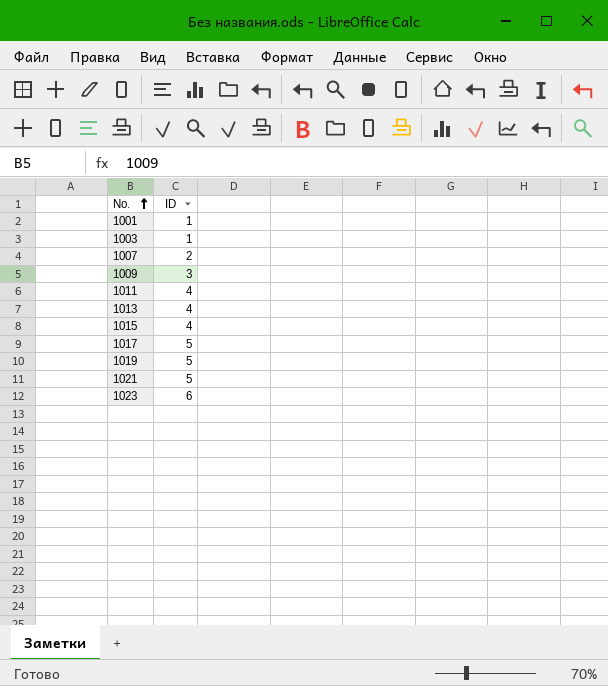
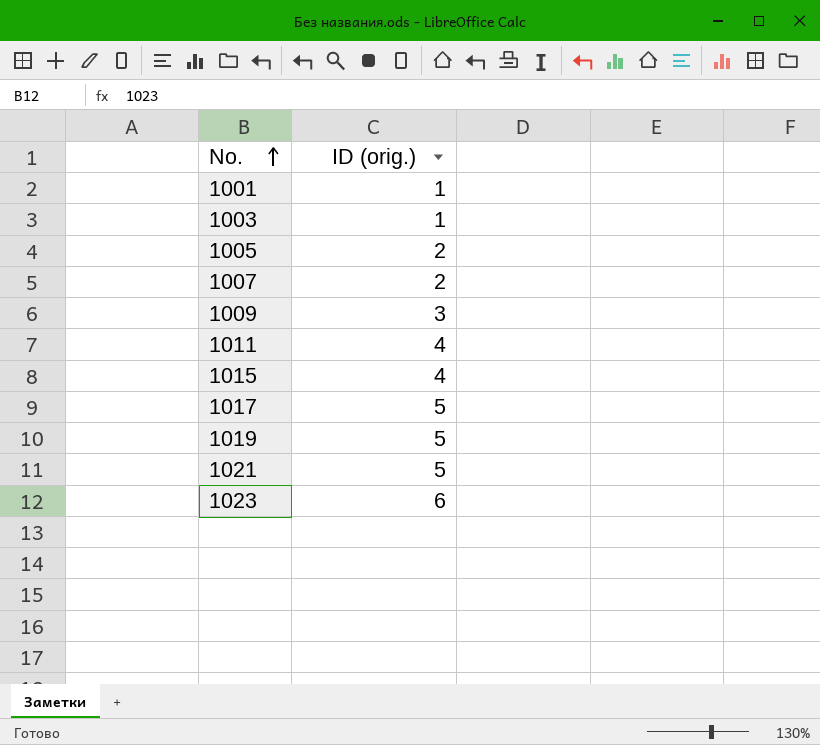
column name: ID -> ID (orig.)
row 1013: 4 -> none
row 1005: none -> 2

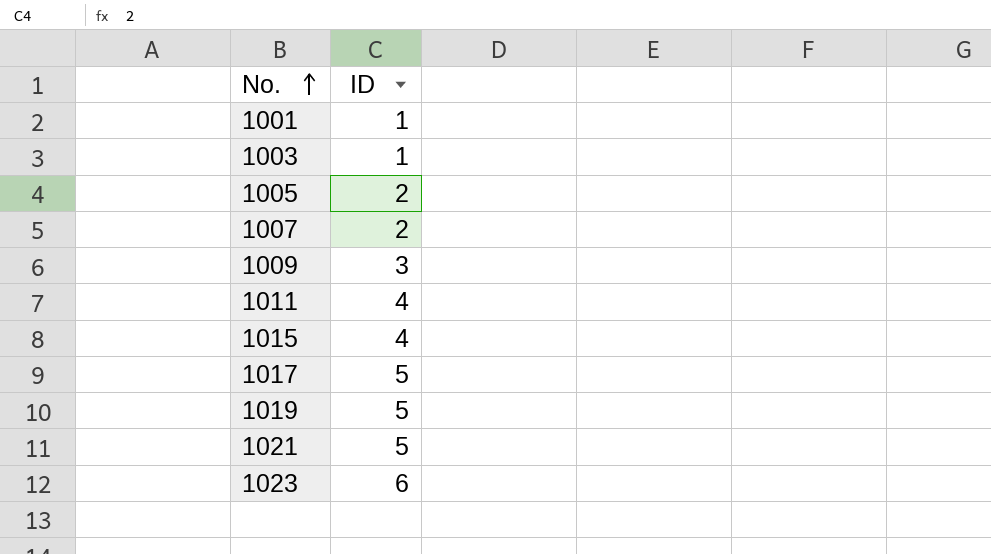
column name: ID (orig.) -> ID

